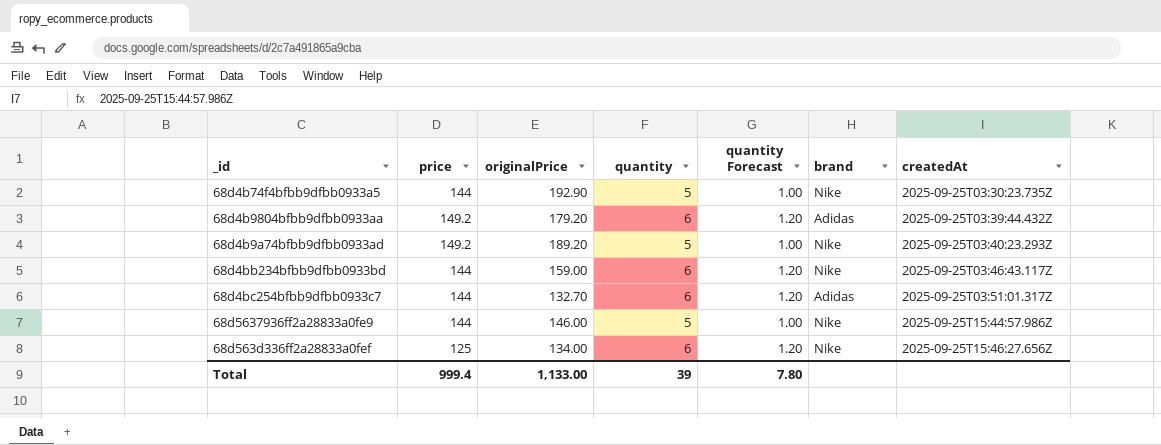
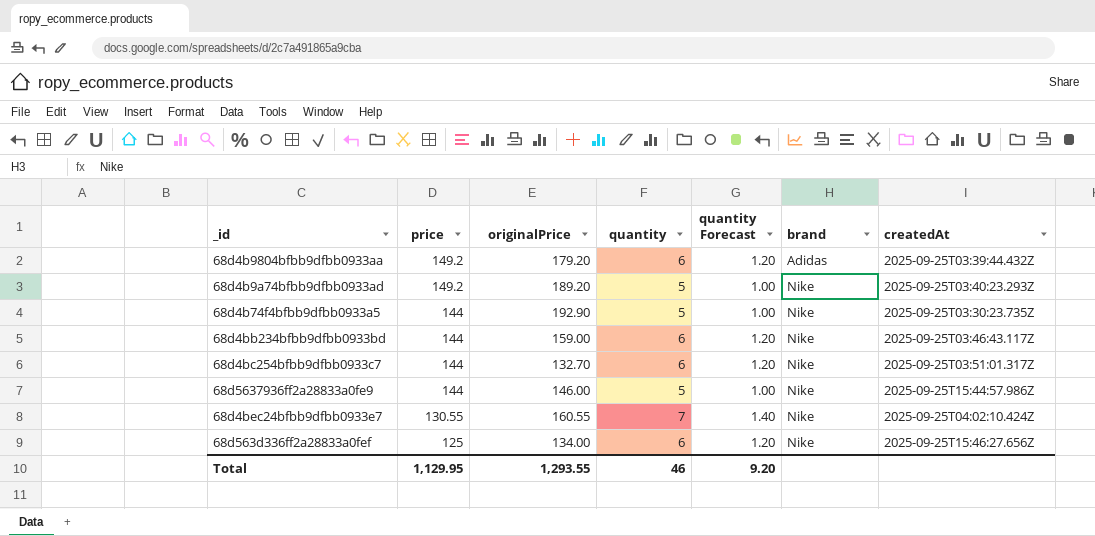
row order: createdAt ascending -> price descending
68d4bc254bfbb9dfbb0933c7 | brand: Adidas -> Nike
row 68d4bec24bfbb9dfbb0933e7: none -> 130.55 | 160.55 | 7 | 1.40 | Nike | 2025-09-25T04:02:10.424Z
Total | price: 999.4 -> 1,129.95
Total | originalPrice: 1,133.00 -> 1,293.55
Total | quantity: 39 -> 46
Total | quantity Forecast: 7.80 -> 9.20

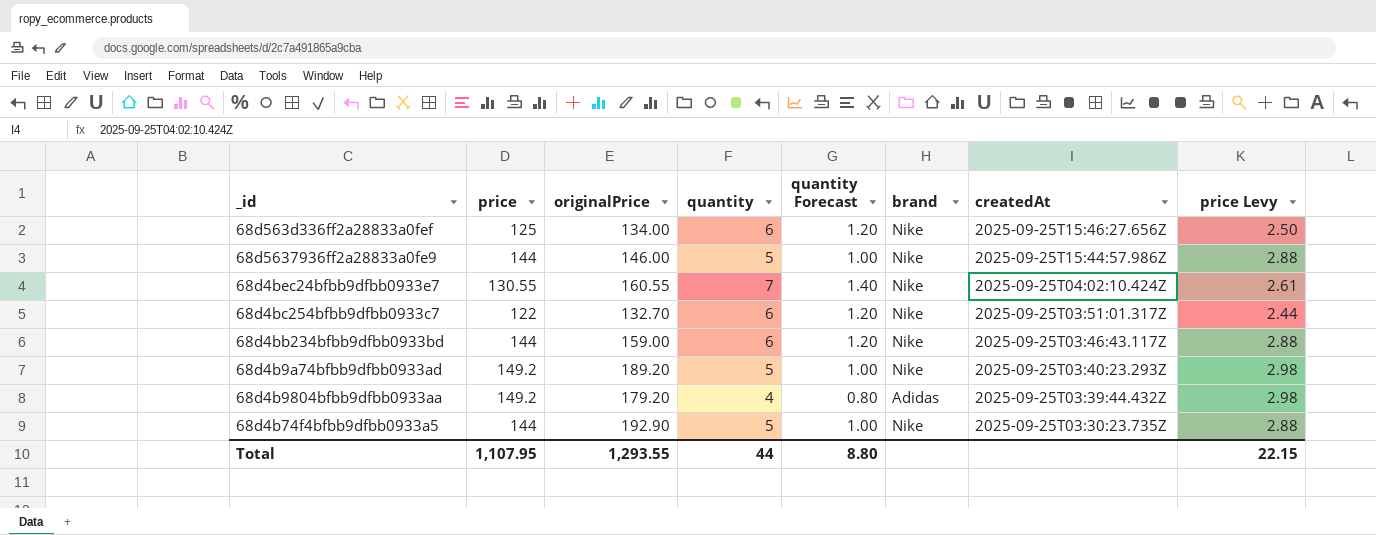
row order: price descending -> createdAt descending
column price Levy | formula: none -> [price] * 0.02
68d4bc254bfbb9dfbb0933c7 | price: 144 -> 122
68d4b9804bfbb9dfbb0933aa | quantity: 6 -> 4
68d4b9804bfbb9dfbb0933aa | quantity Forecast: 1.20 -> 0.80
Total | price: 1,129.95 -> 1,107.95
Total | quantity: 46 -> 44
Total | quantity Forecast: 9.20 -> 8.80

